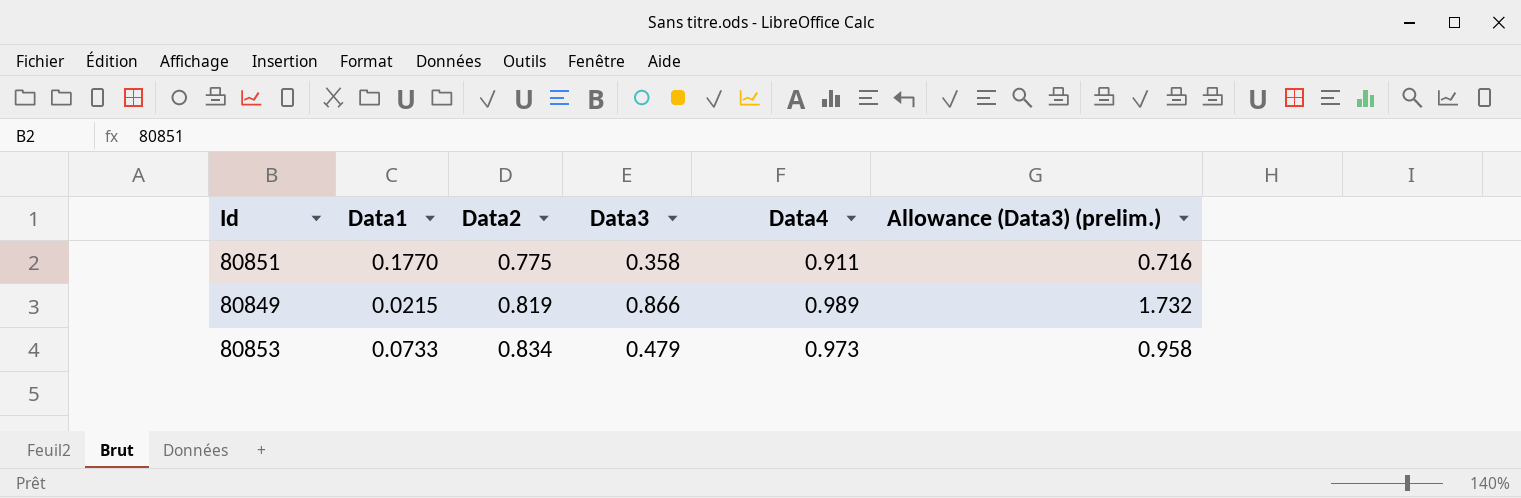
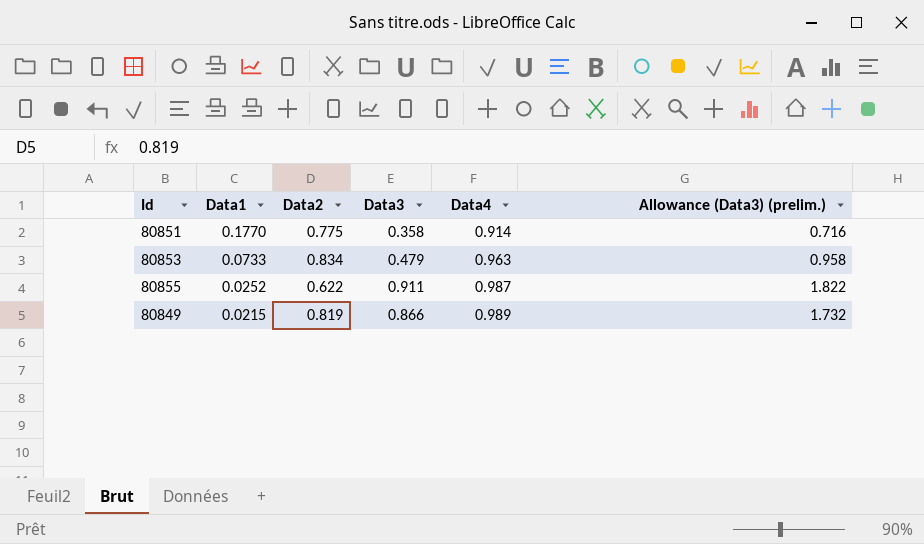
row order: Data2 ascending -> Data1 descending
80851 | Data4: 0.911 -> 0.914
80853 | Data4: 0.973 -> 0.963
row 80855: none -> 0.0252 | 0.622 | 0.911 | 0.987 | 1.822

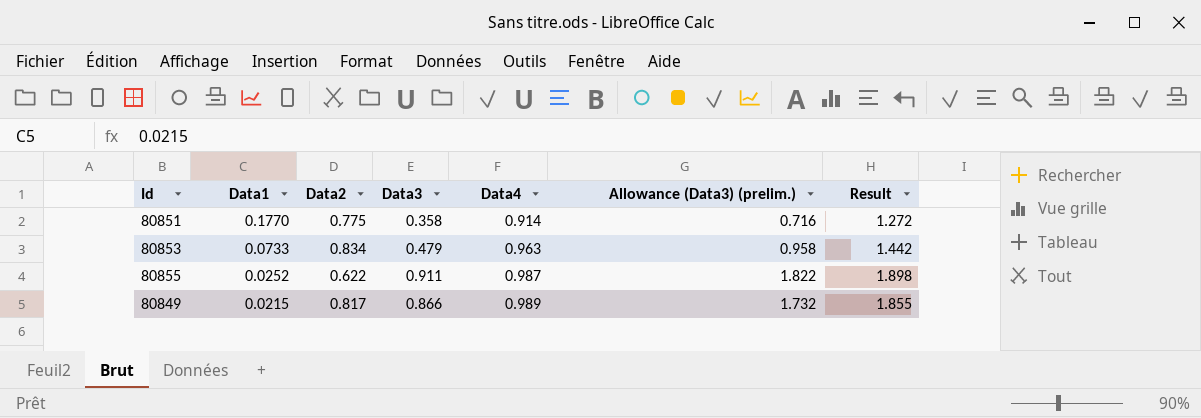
column Result | formula: none -> [Data3] + [Data4]
80849 | Data2: 0.819 -> 0.817

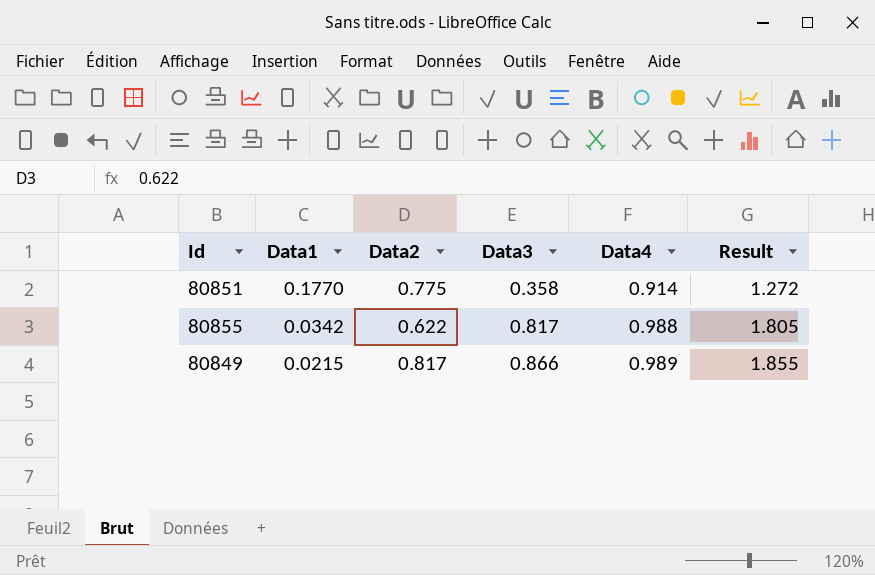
column Allowance (Data3) (prelim.) | formula: [Data3] * 2 -> none
row 80853: 0.0733 | 0.834 | 0.479 | 0.963 | 0.958 | 1.442 -> none
80855 | Data1: 0.0252 -> 0.0342
80855 | Data3: 0.911 -> 0.817
80855 | Data4: 0.987 -> 0.988
80855 | Result: 1.898 -> 1.805

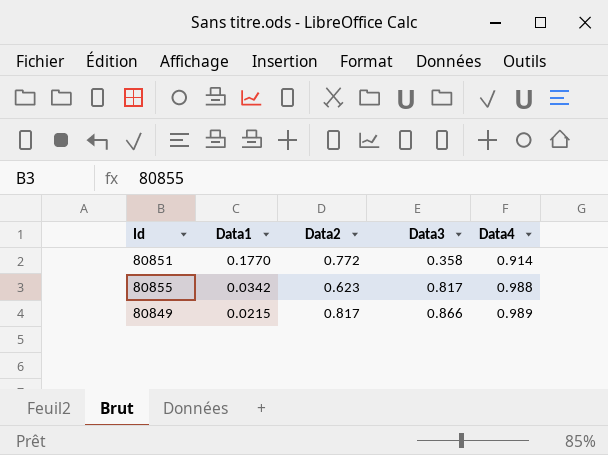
column Result | formula: [Data3] + [Data4] -> none
80851 | Data2: 0.775 -> 0.772
80855 | Data2: 0.622 -> 0.623

